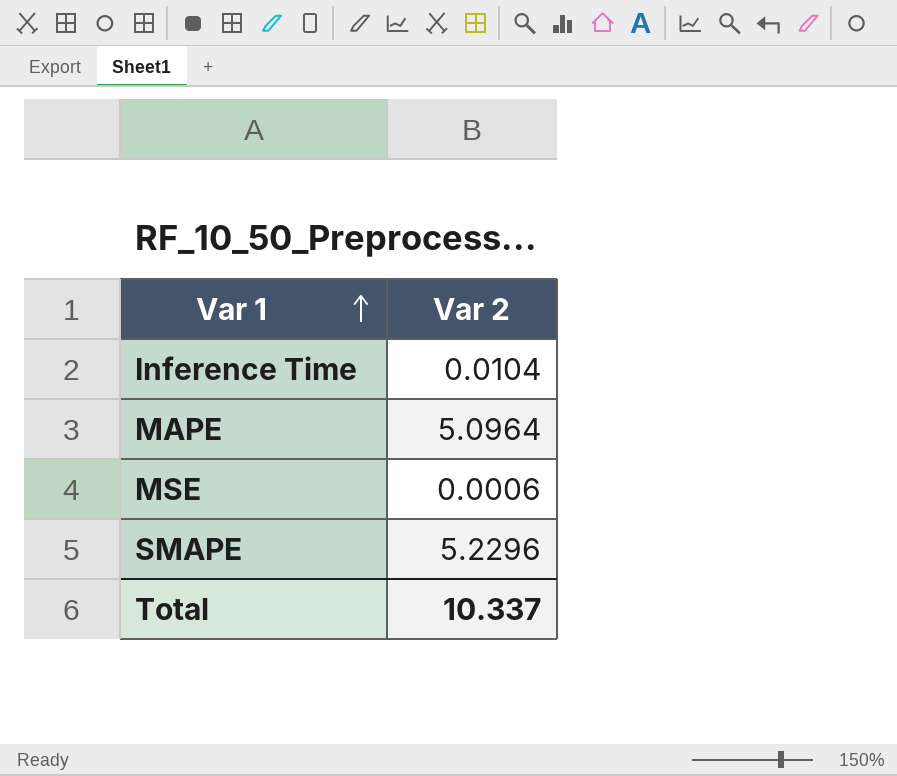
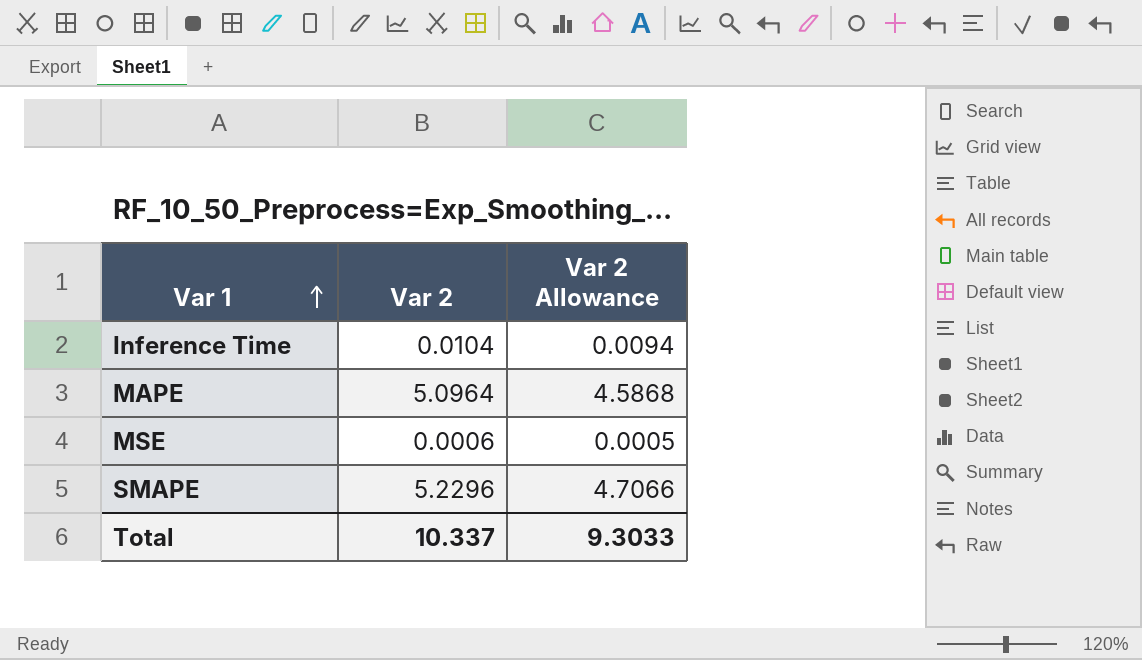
column Var 2 Allowance | formula: none -> [Var 2] * 0.9

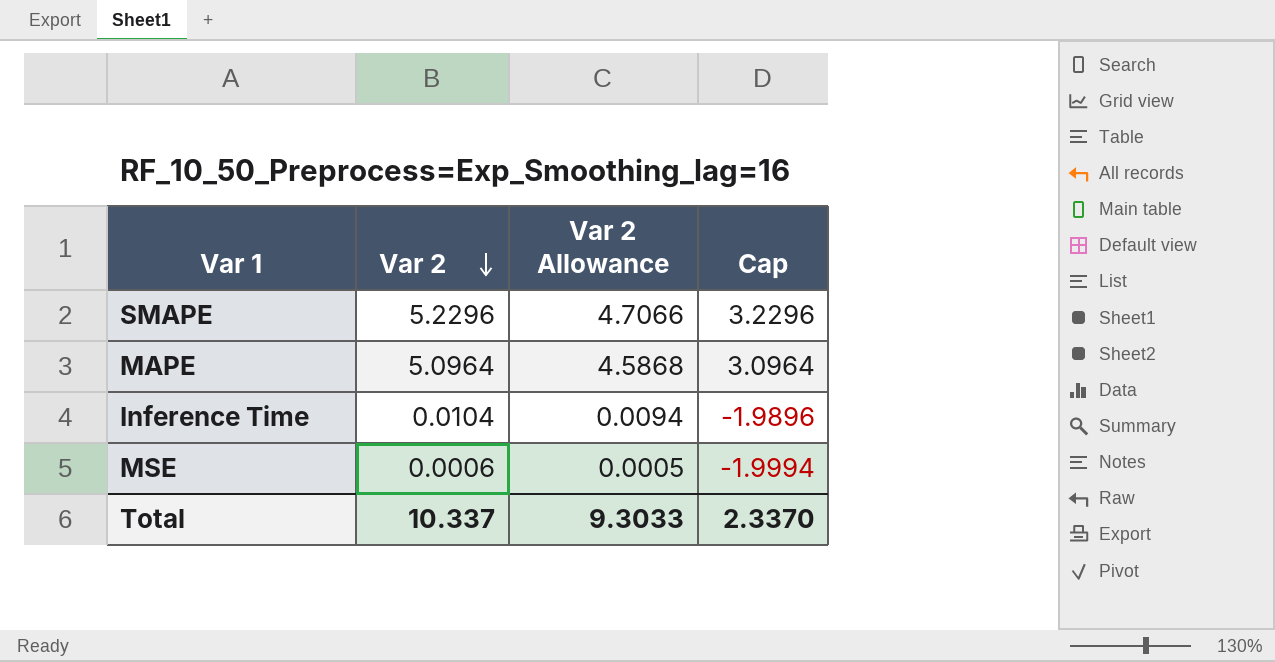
row order: Var 1 ascending -> Var 2 descending
column Cap | formula: none -> [Var 2] - 2

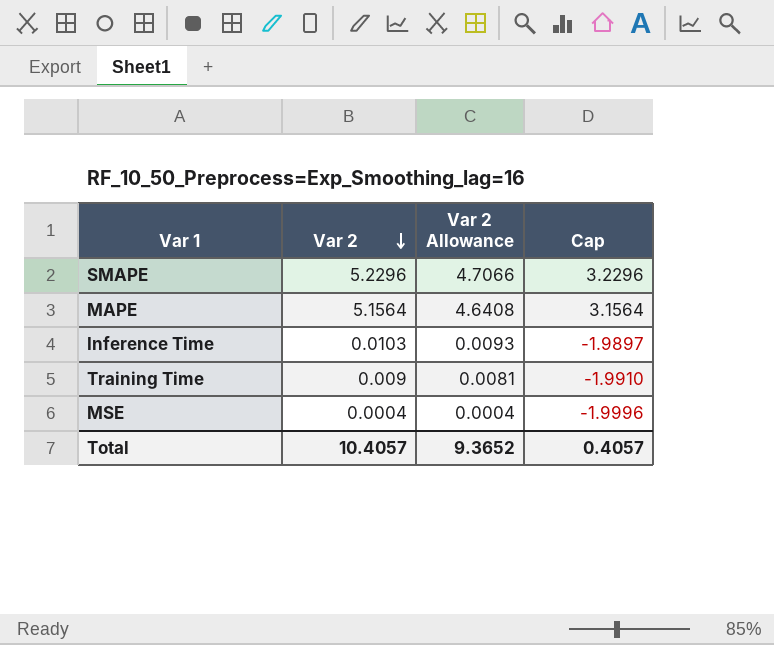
MAPE | Var 2: 5.0964 -> 5.1564
MAPE | Var 2 Allowance: 4.5868 -> 4.6408
MAPE | Cap: 3.0964 -> 3.1564
Inference Time | Var 2: 0.0104 -> 0.0103
Inference Time | Var 2 Allowance: 0.0094 -> 0.0093
Inference Time | Cap: -1.9896 -> -1.9897
row Training Time: none -> 0.009 | 0.0081 | -1.9910
MSE | Var 2: 0.0006 -> 0.0004
MSE | Var 2 Allowance: 0.0005 -> 0.0004
MSE | Cap: -1.9994 -> -1.9996
Total | Var 2: 10.337 -> 10.4057
Total | Var 2 Allowance: 9.3033 -> 9.3652
Total | Cap: 2.3370 -> 0.4057

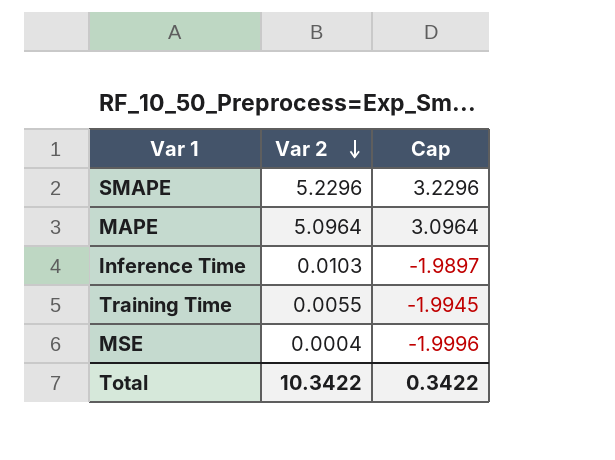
column Var 2 Allowance | formula: [Var 2] * 0.9 -> none
MAPE | Var 2: 5.1564 -> 5.0964
MAPE | Cap: 3.1564 -> 3.0964
Training Time | Var 2: 0.009 -> 0.0055
Training Time | Cap: -1.9910 -> -1.9945
Total | Var 2: 10.4057 -> 10.3422
Total | Cap: 0.4057 -> 0.3422

